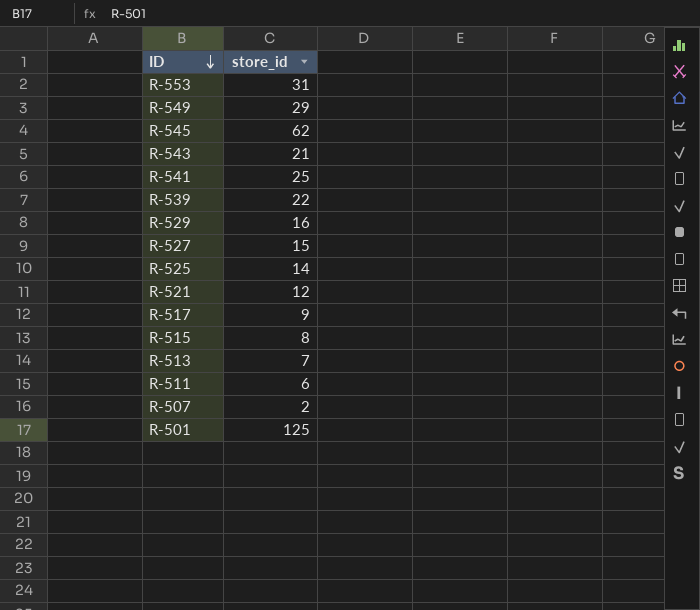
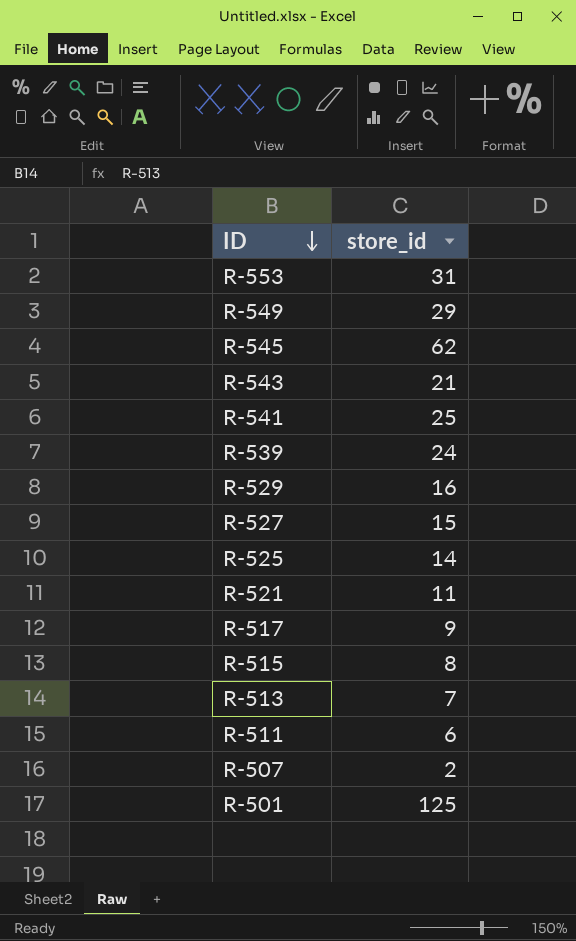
R-539 | store_id: 22 -> 24
R-521 | store_id: 12 -> 11

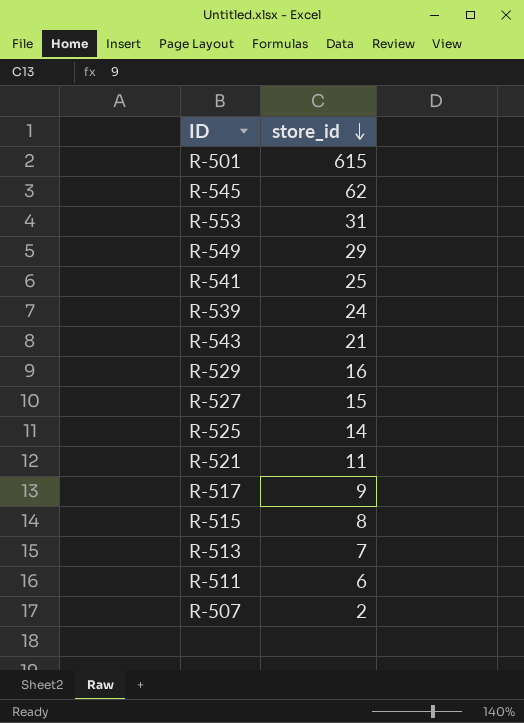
row order: ID descending -> store_id descending
R-501 | store_id: 125 -> 615

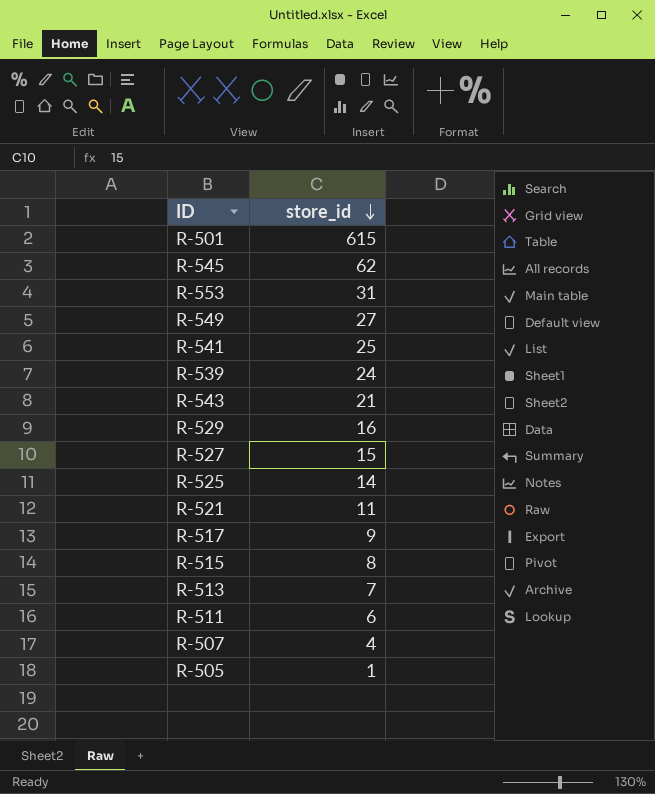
R-549 | store_id: 29 -> 27
R-507 | store_id: 2 -> 4
row R-505: none -> 1

